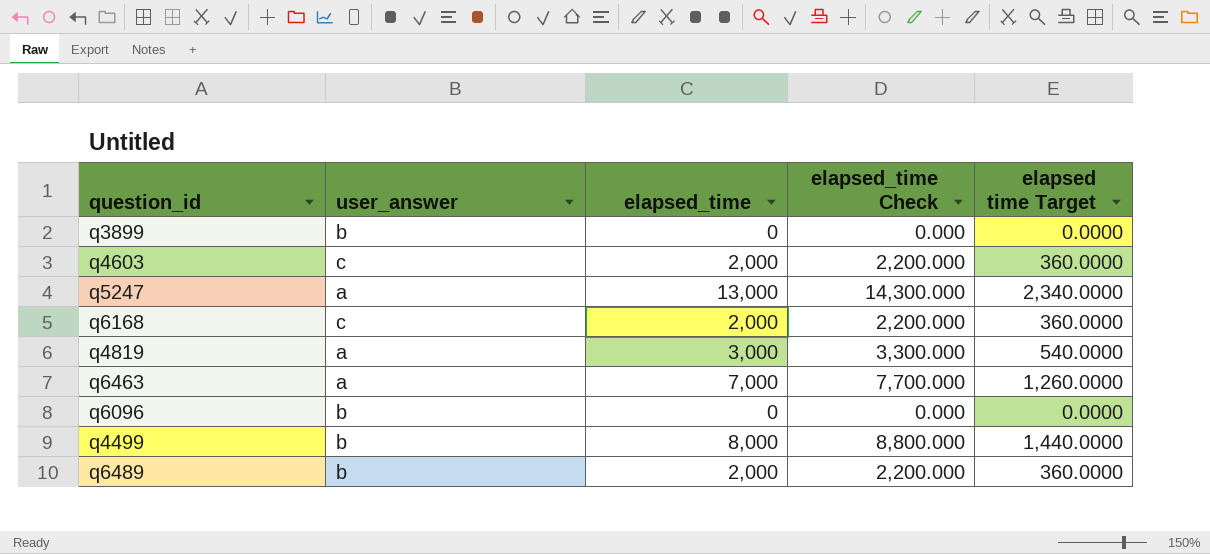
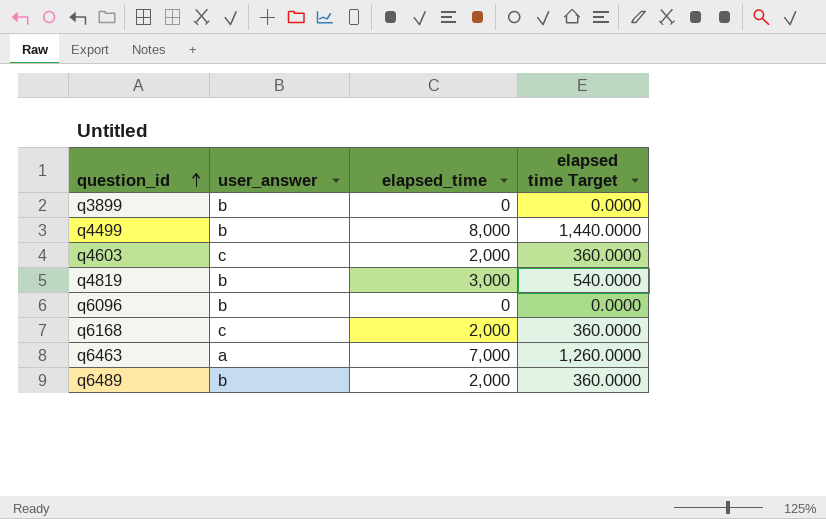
row order: none -> question_id ascending
column elapsed_time Check | formula: [elapsed_time] * 1.1 -> none
row q5247: a | 13,000 | 14,300.000 | 2,340.0000 -> none
q4819 | user_answer: a -> b

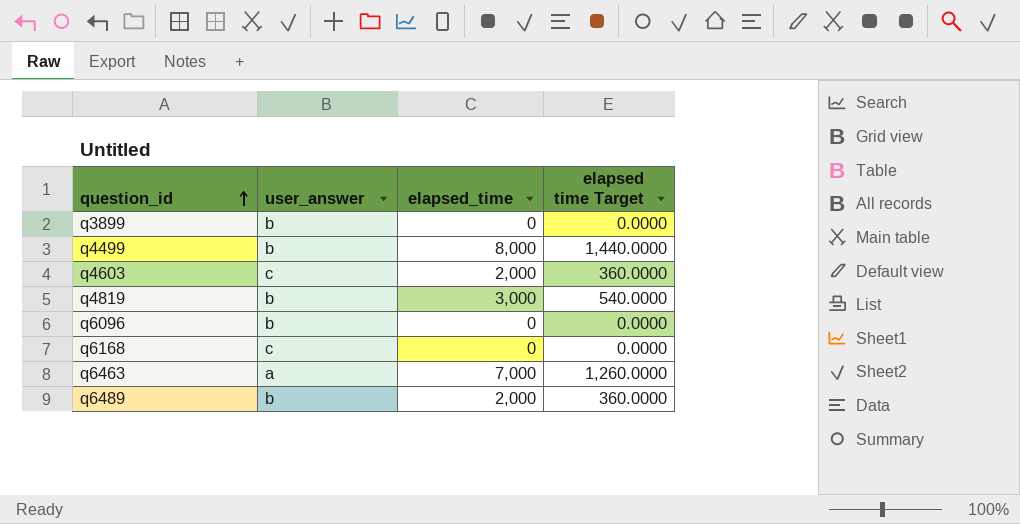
q6168 | elapsed_time: 2,000 -> 0
q6168 | elapsed time Target: 360.0000 -> 0.0000

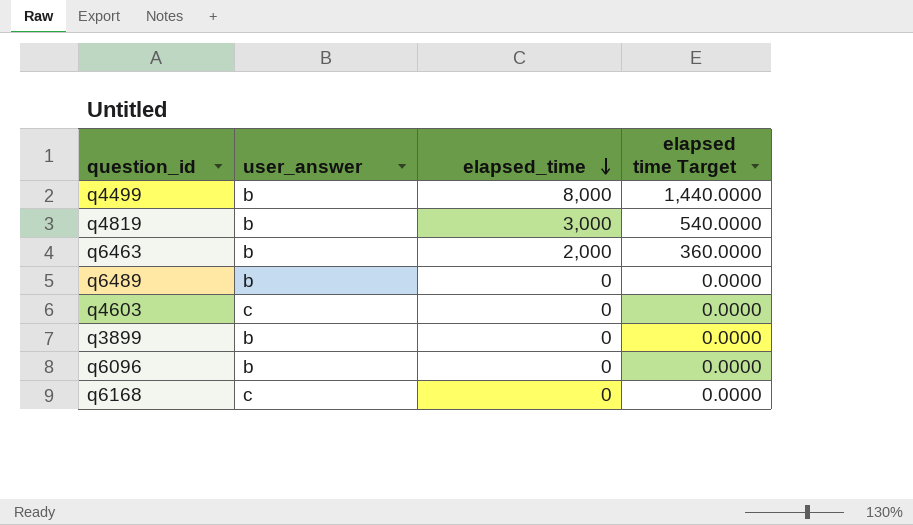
row order: question_id ascending -> elapsed_time descending
q6463 | user_answer: a -> b
q6463 | elapsed_time: 7,000 -> 2,000
q6463 | elapsed time Target: 1,260.0000 -> 360.0000
q6489 | elapsed_time: 2,000 -> 0
q6489 | elapsed time Target: 360.0000 -> 0.0000
q4603 | elapsed_time: 2,000 -> 0
q4603 | elapsed time Target: 360.0000 -> 0.0000

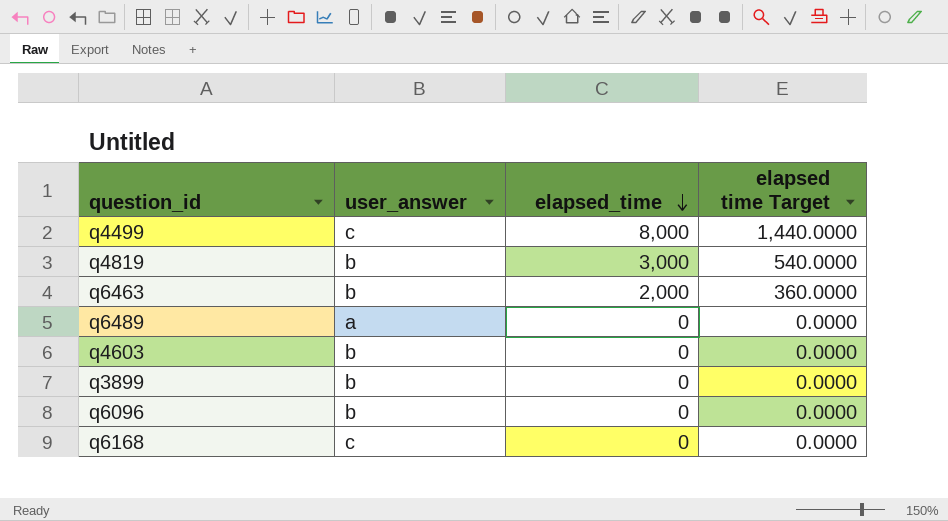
q4499 | user_answer: b -> c
q6489 | user_answer: b -> a
q4603 | user_answer: c -> b

